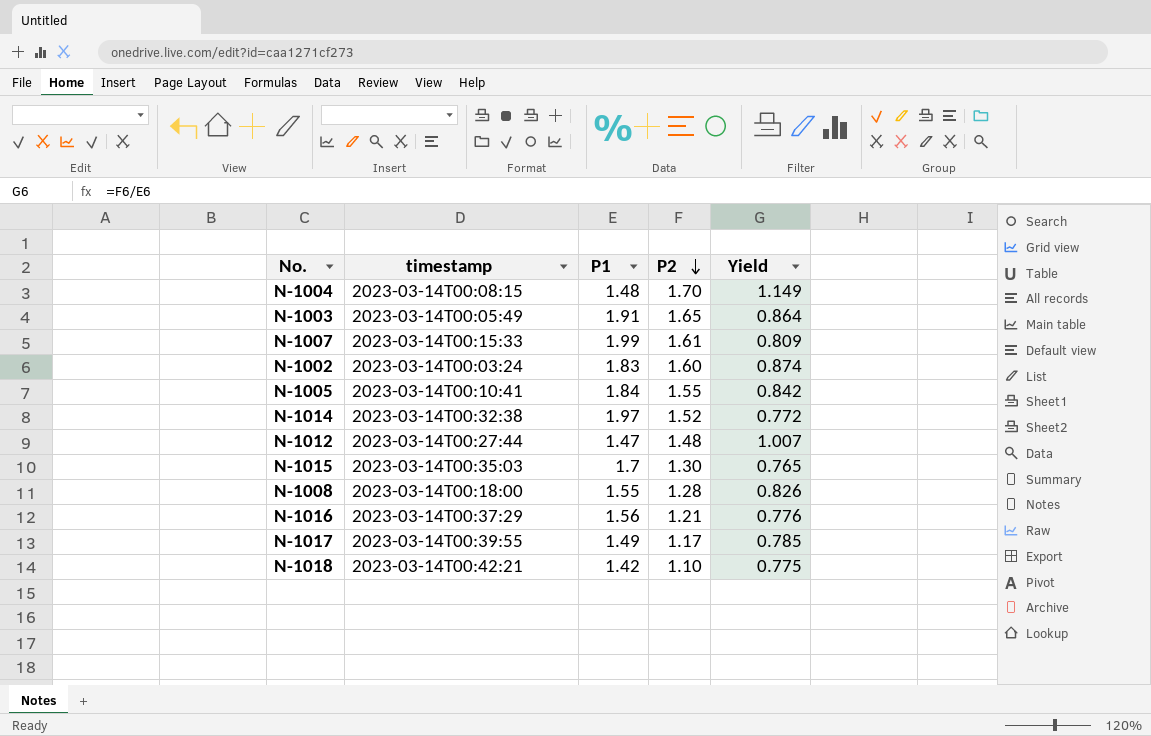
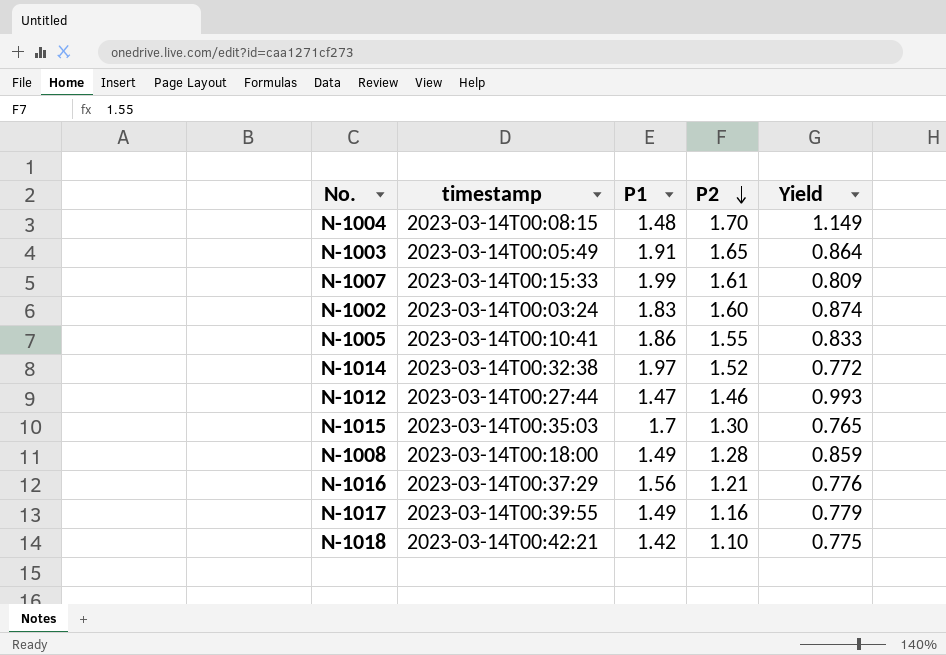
N-1005 | P1: 1.84 -> 1.86
N-1005 | Yield: 0.842 -> 0.833
N-1012 | P2: 1.48 -> 1.46
N-1012 | Yield: 1.007 -> 0.993
N-1008 | P1: 1.55 -> 1.49
N-1008 | Yield: 0.826 -> 0.859
N-1017 | P2: 1.17 -> 1.16
N-1017 | Yield: 0.785 -> 0.779

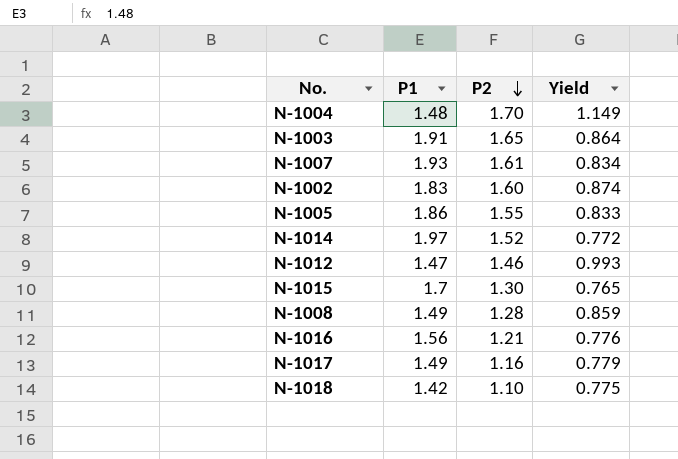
column timestamp | position: 2 -> none
N-1007 | P1: 1.99 -> 1.93
N-1007 | Yield: 0.809 -> 0.834

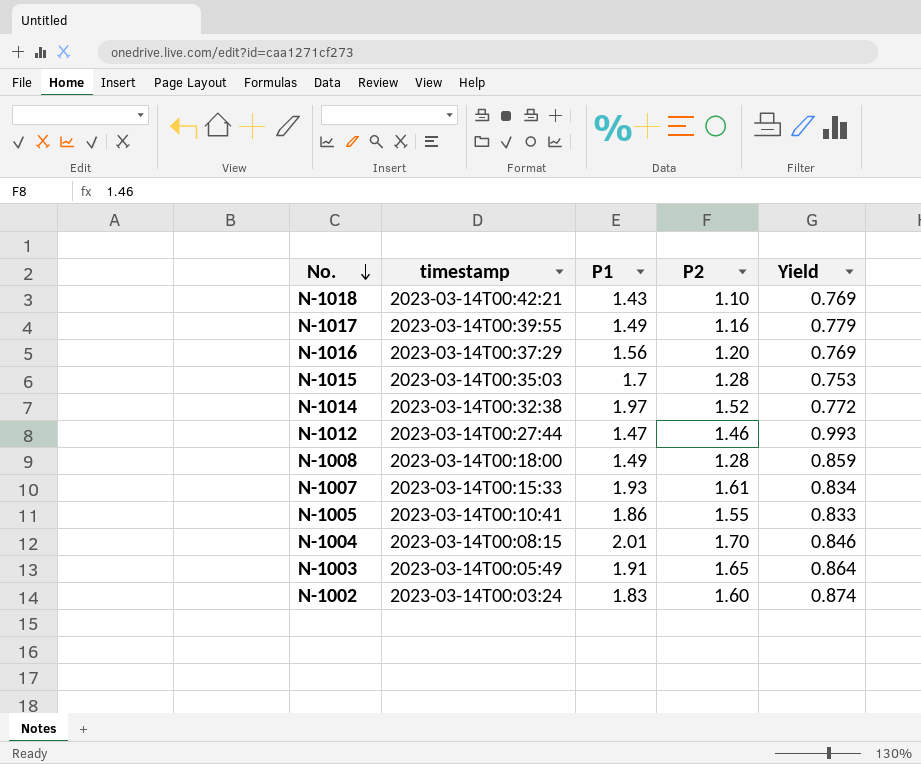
row order: P2 descending -> No. descending
column timestamp | position: none -> 2
N-1018 | P1: 1.42 -> 1.43
N-1018 | Yield: 0.775 -> 0.769
N-1016 | P2: 1.21 -> 1.20
N-1016 | Yield: 0.776 -> 0.769
N-1015 | P2: 1.30 -> 1.28
N-1015 | Yield: 0.765 -> 0.753
N-1004 | P1: 1.48 -> 2.01
N-1004 | Yield: 1.149 -> 0.846

